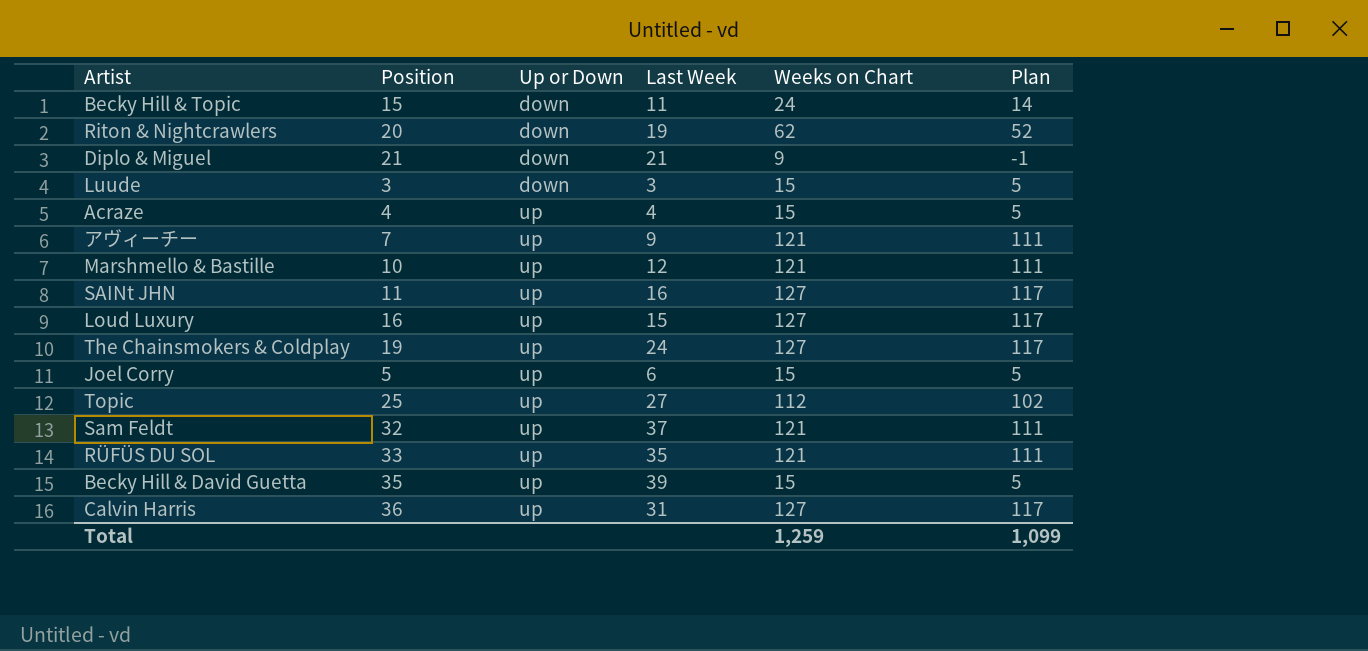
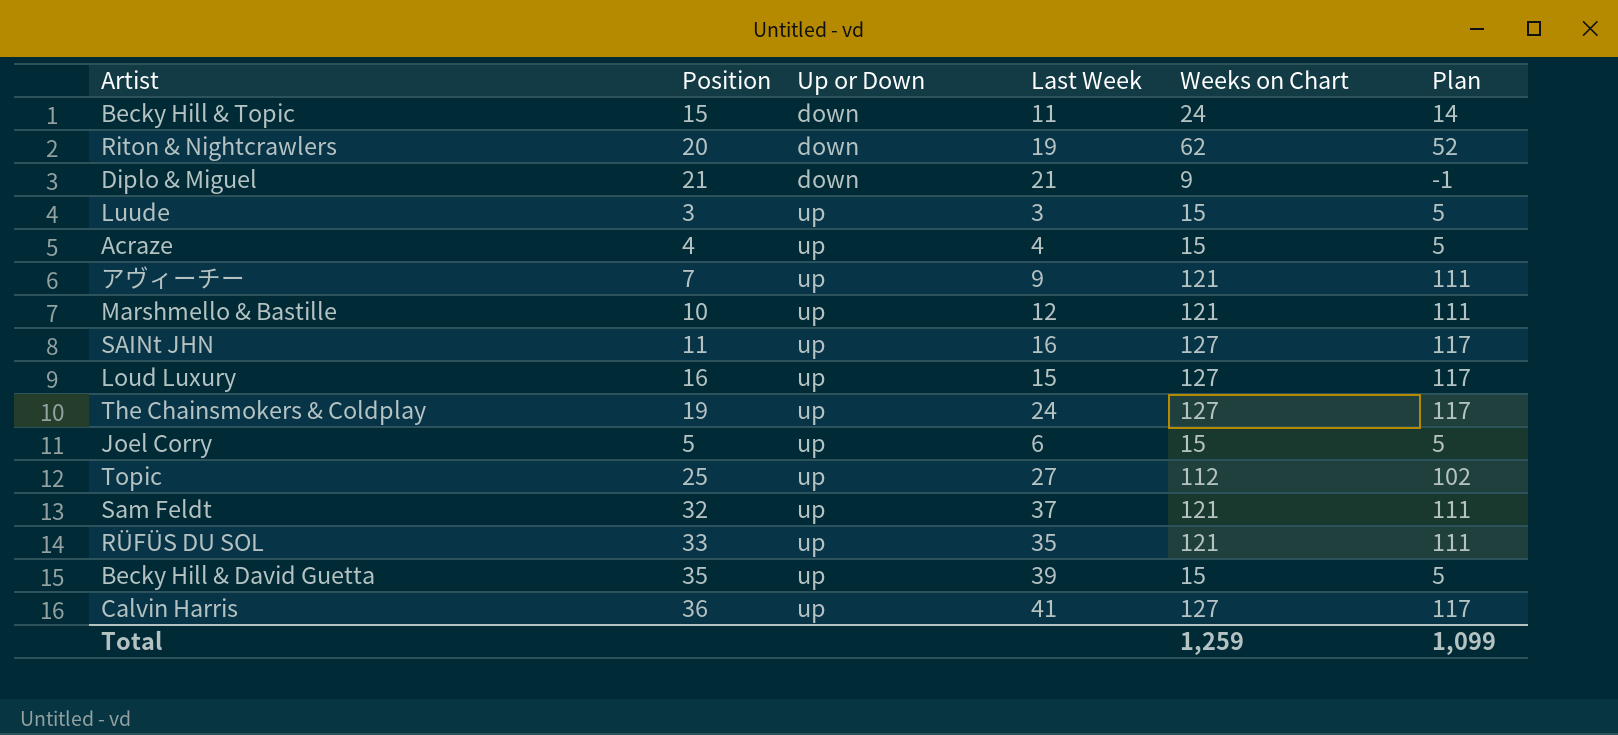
Luude | Up or Down: down -> up
Calvin Harris | Last Week: 31 -> 41

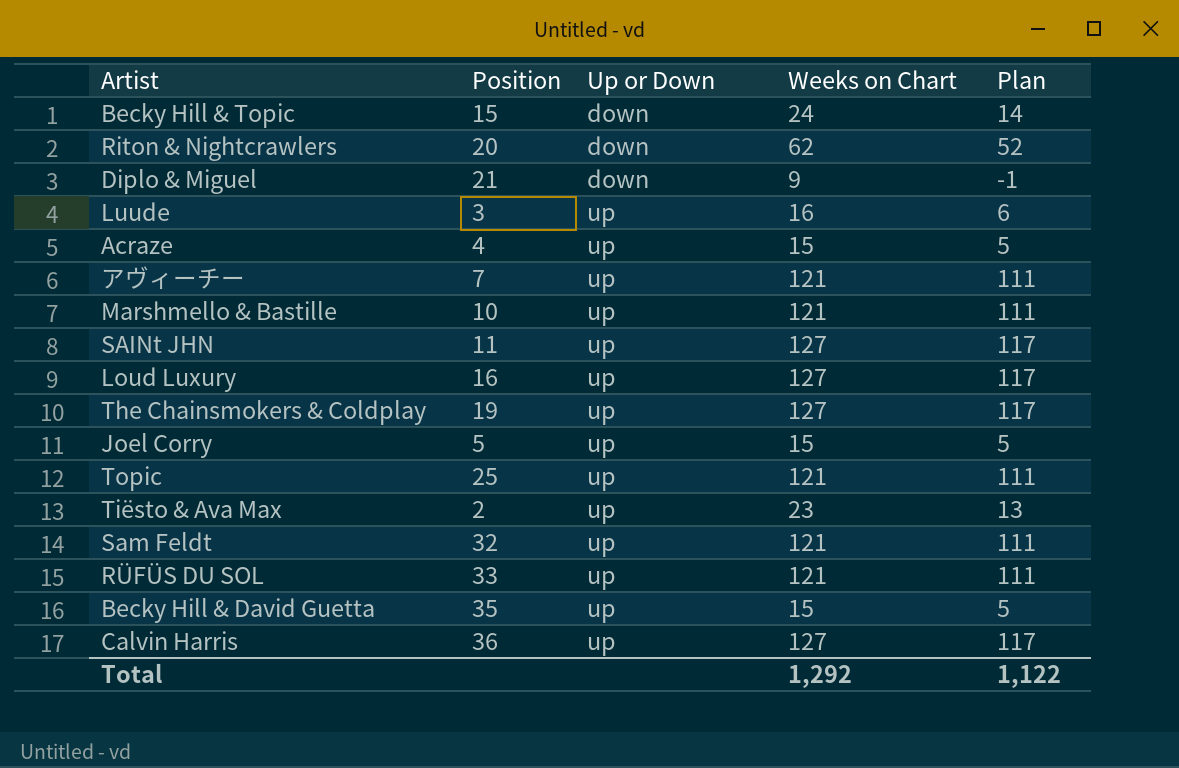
column Last Week | position: 4 -> none
Luude | Weeks on Chart: 15 -> 16
Luude | Plan: 5 -> 6
Topic | Weeks on Chart: 112 -> 121
Topic | Plan: 102 -> 111
row Tiësto & Ava Max: none -> 2 | up | 23 | 13
Total | Weeks on Chart: 1,259 -> 1,292
Total | Plan: 1,099 -> 1,122

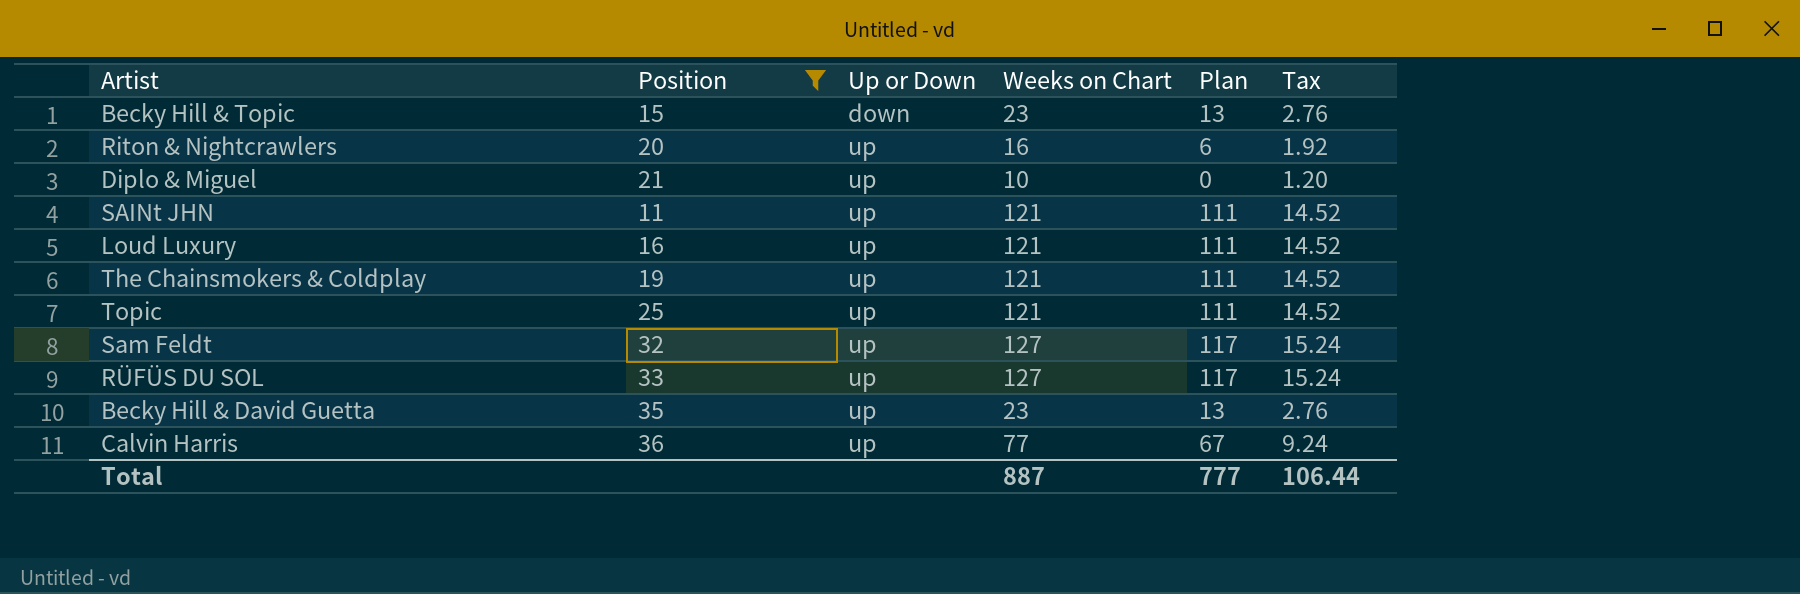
filter: none -> Position >= 11
column Tax | formula: none -> [Weeks on Chart] * 0.12
Becky Hill & Topic | Weeks on Chart: 24 -> 23
Becky Hill & Topic | Plan: 14 -> 13
Riton & Nightcrawlers | Up or Down: down -> up
Riton & Nightcrawlers | Weeks on Chart: 62 -> 16
Riton & Nightcrawlers | Plan: 52 -> 6
Diplo & Miguel | Up or Down: down -> up
Diplo & Miguel | Weeks on Chart: 9 -> 10
Diplo & Miguel | Plan: -1 -> 0
SAINt JHN | Weeks on Chart: 127 -> 121
SAINt JHN | Plan: 117 -> 111
Loud Luxury | Weeks on Chart: 127 -> 121
Loud Luxury | Plan: 117 -> 111
The Chainsmokers & Coldplay | Weeks on Chart: 127 -> 121
The Chainsmokers & Coldplay | Plan: 117 -> 111
Sam Feldt | Weeks on Chart: 121 -> 127
Sam Feldt | Plan: 111 -> 117
RÜFÜS DU SOL | Weeks on Chart: 121 -> 127
RÜFÜS DU SOL | Plan: 111 -> 117
Becky Hill & David Guetta | Weeks on Chart: 15 -> 23
Becky Hill & David Guetta | Plan: 5 -> 13
Calvin Harris | Weeks on Chart: 127 -> 77
Calvin Harris | Plan: 117 -> 67
Total | Weeks on Chart: 1,292 -> 887
Total | Plan: 1,122 -> 777

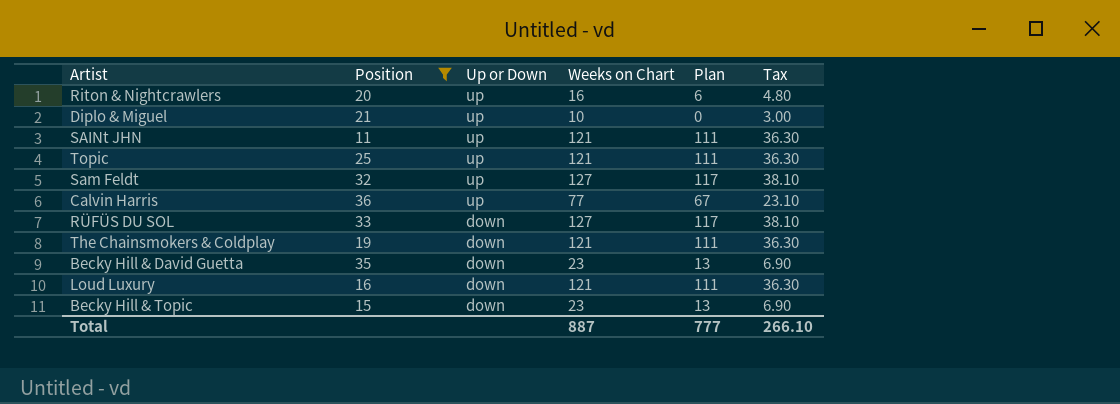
row order: Up or Down ascending -> Up or Down descending
column Tax | formula: [Weeks on Chart] * 0.12 -> [Weeks on Chart] * 0.3
RÜFÜS DU SOL | Up or Down: up -> down
The Chainsmokers & Coldplay | Up or Down: up -> down
Becky Hill & David Guetta | Up or Down: up -> down
Loud Luxury | Up or Down: up -> down
Total | Tax: 106.44 -> 266.10

